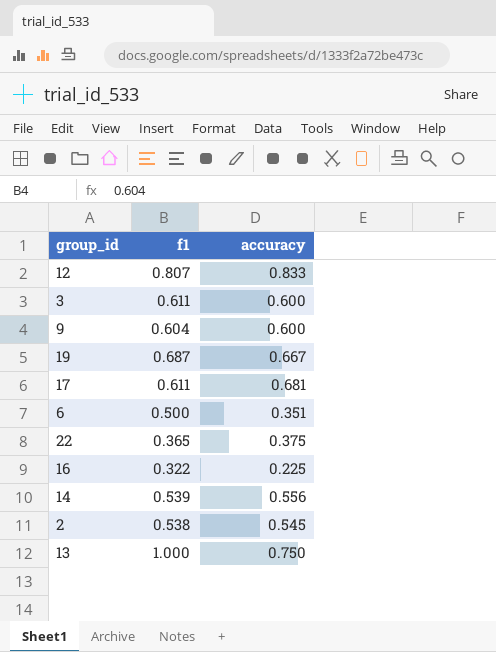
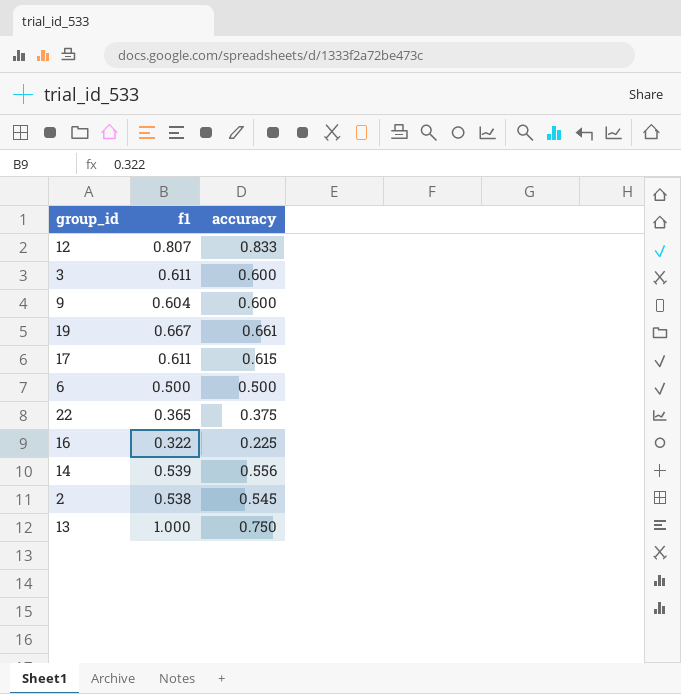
19 | f1: 0.687 -> 0.667
19 | accuracy: 0.667 -> 0.661
17 | accuracy: 0.681 -> 0.615
6 | accuracy: 0.351 -> 0.500

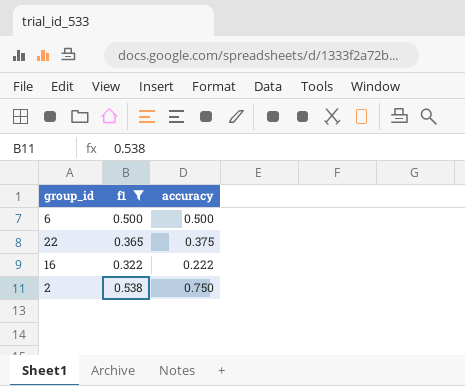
filter: none -> f1 <= 0.538
16 | accuracy: 0.225 -> 0.222
2 | accuracy: 0.545 -> 0.750

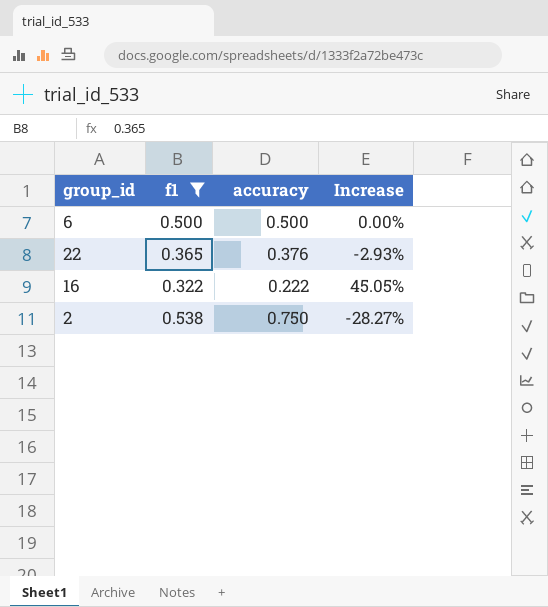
column Increase | formula: none -> ([f1] - [accuracy]) / [accuracy]
22 | accuracy: 0.375 -> 0.376

